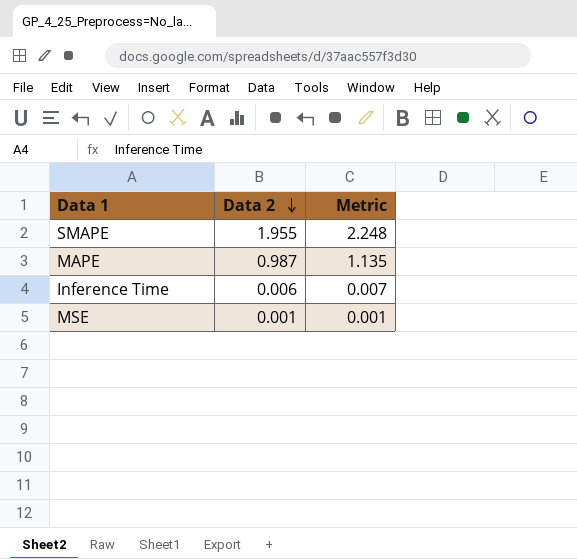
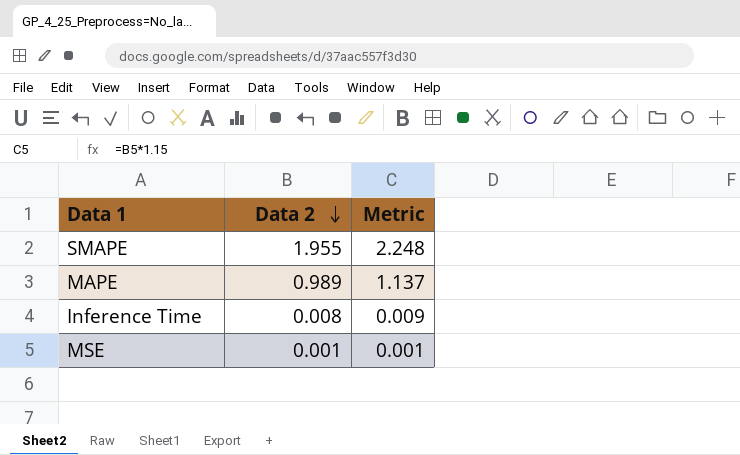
MAPE | Data 2: 0.987 -> 0.989
MAPE | Metric: 1.135 -> 1.137
Inference Time | Data 2: 0.006 -> 0.008
Inference Time | Metric: 0.007 -> 0.009

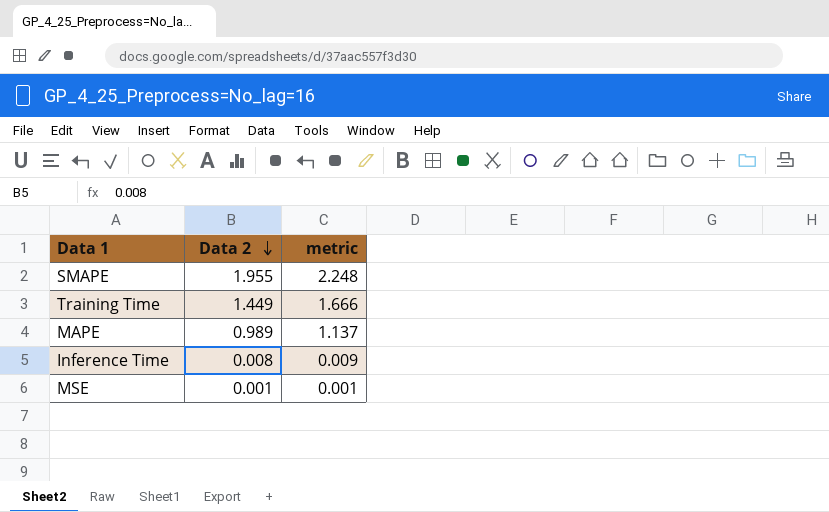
column name: Metric -> metric
row Training Time: none -> 1.449 | 1.666

